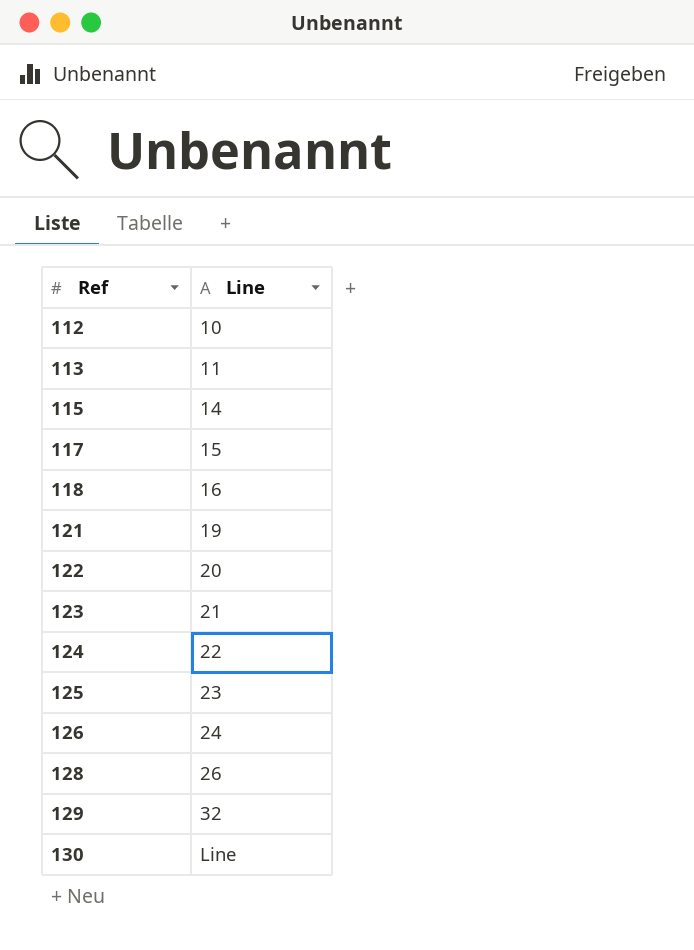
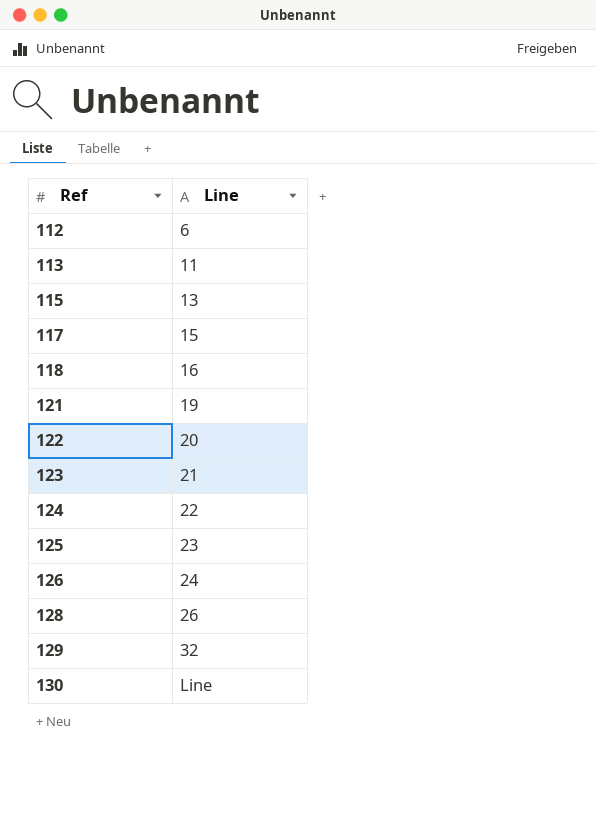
112 | Line: 10 -> 6
115 | Line: 14 -> 13

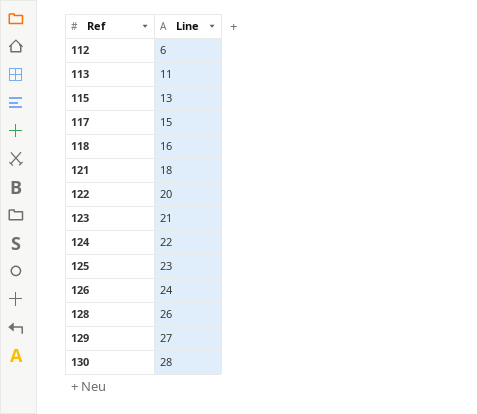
121 | Line: 19 -> 18
129 | Line: 32 -> 27
130 | Line: Line -> 28

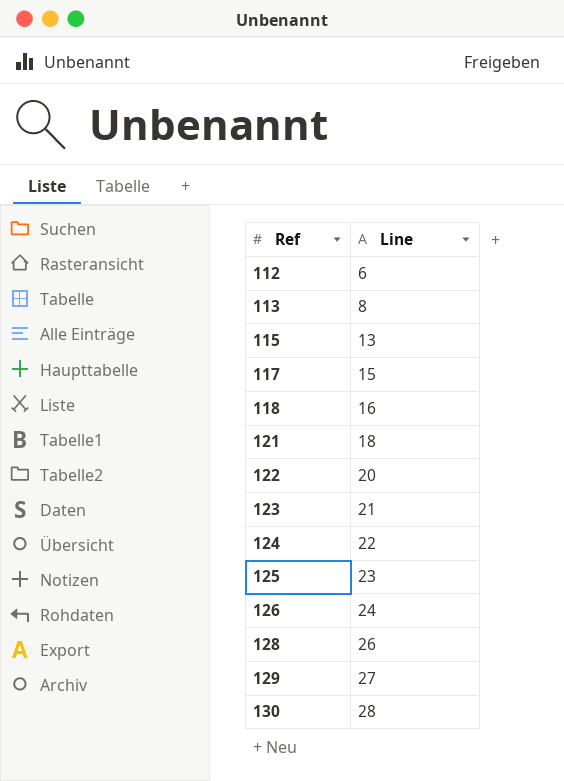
113 | Line: 11 -> 8

